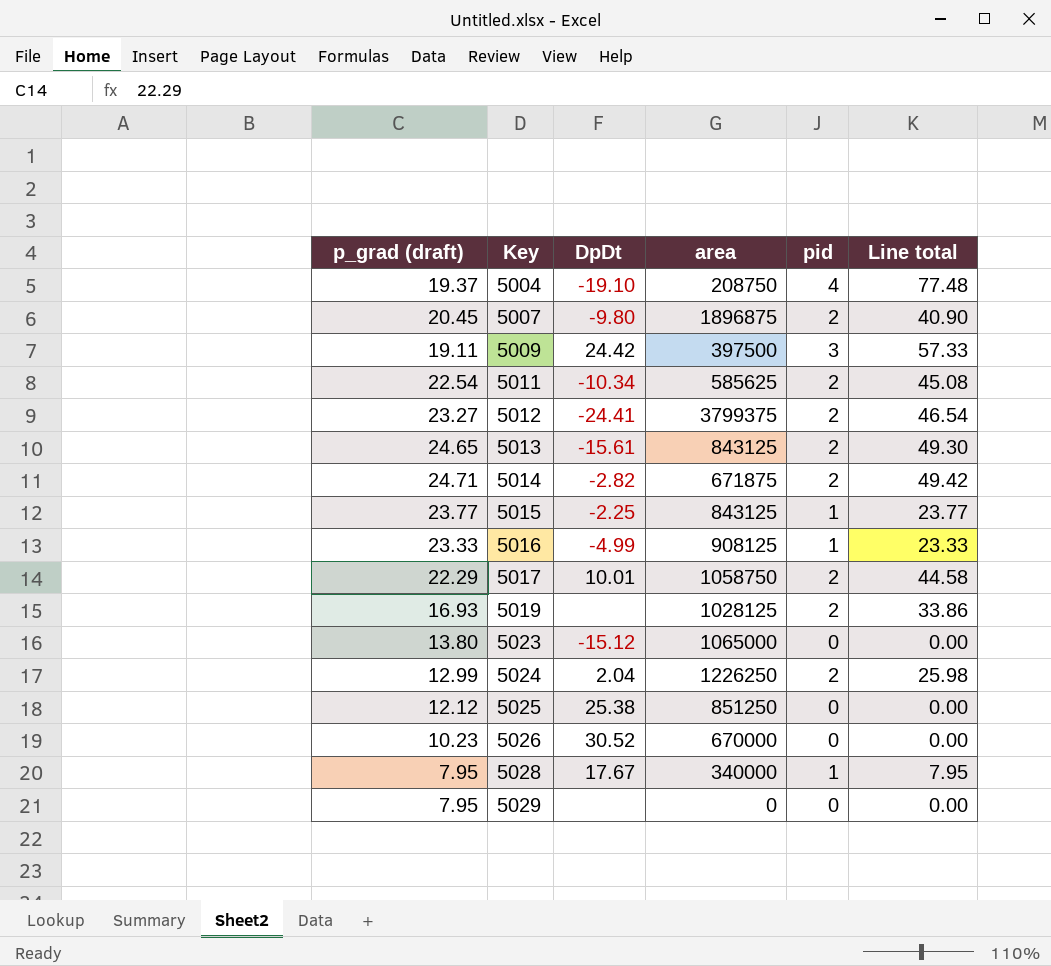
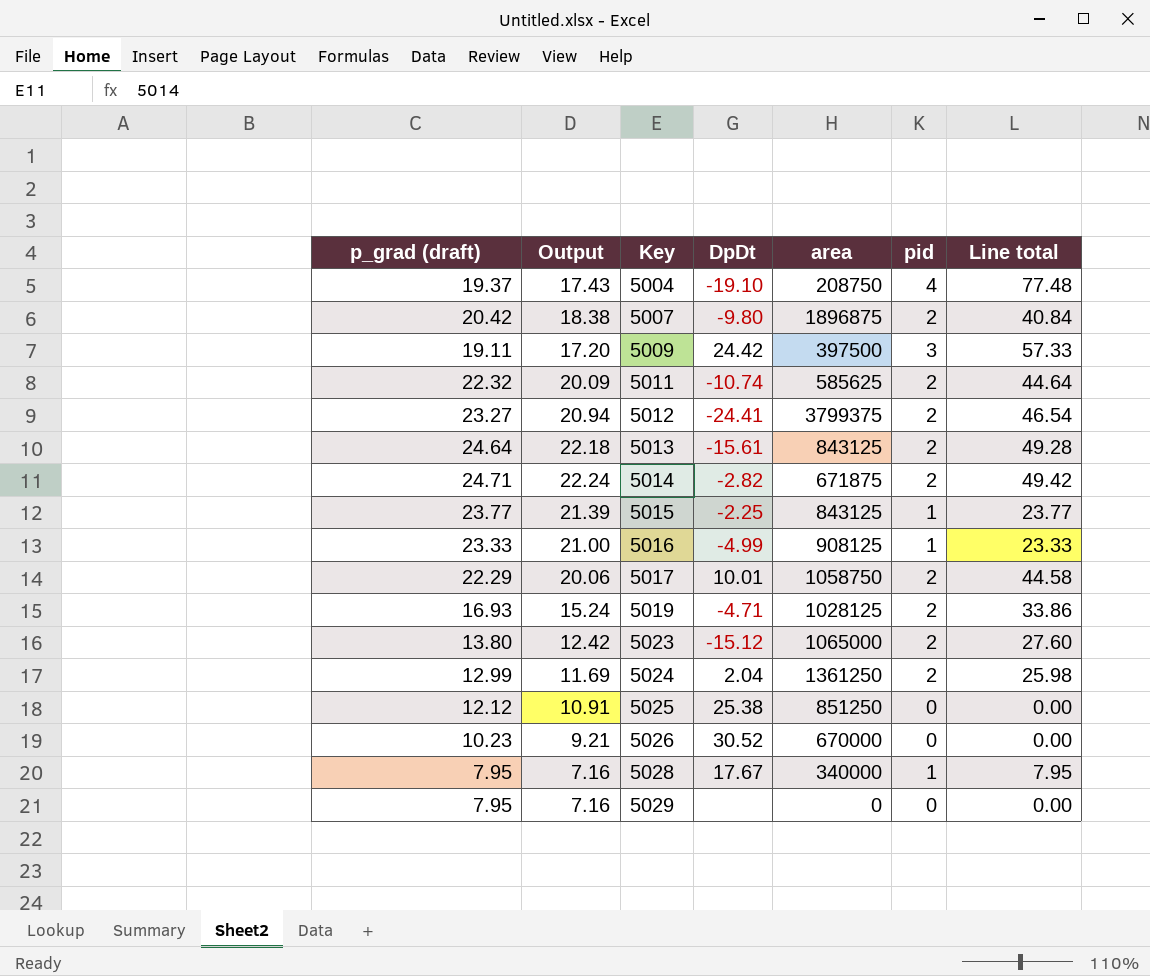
column Output | formula: none -> [p_grad (draft)] * 0.9
5007 | p_grad (draft): 20.45 -> 20.42
5007 | Line total: 40.90 -> 40.84
5011 | p_grad (draft): 22.54 -> 22.32
5011 | DpDt: -10.34 -> -10.74
5011 | Line total: 45.08 -> 44.64
5013 | p_grad (draft): 24.65 -> 24.64
5013 | Line total: 49.30 -> 49.28
5019 | DpDt: none -> -4.71
5023 | pid: 0 -> 2
5023 | Line total: 0.00 -> 27.60
5024 | area: 1226250 -> 1361250

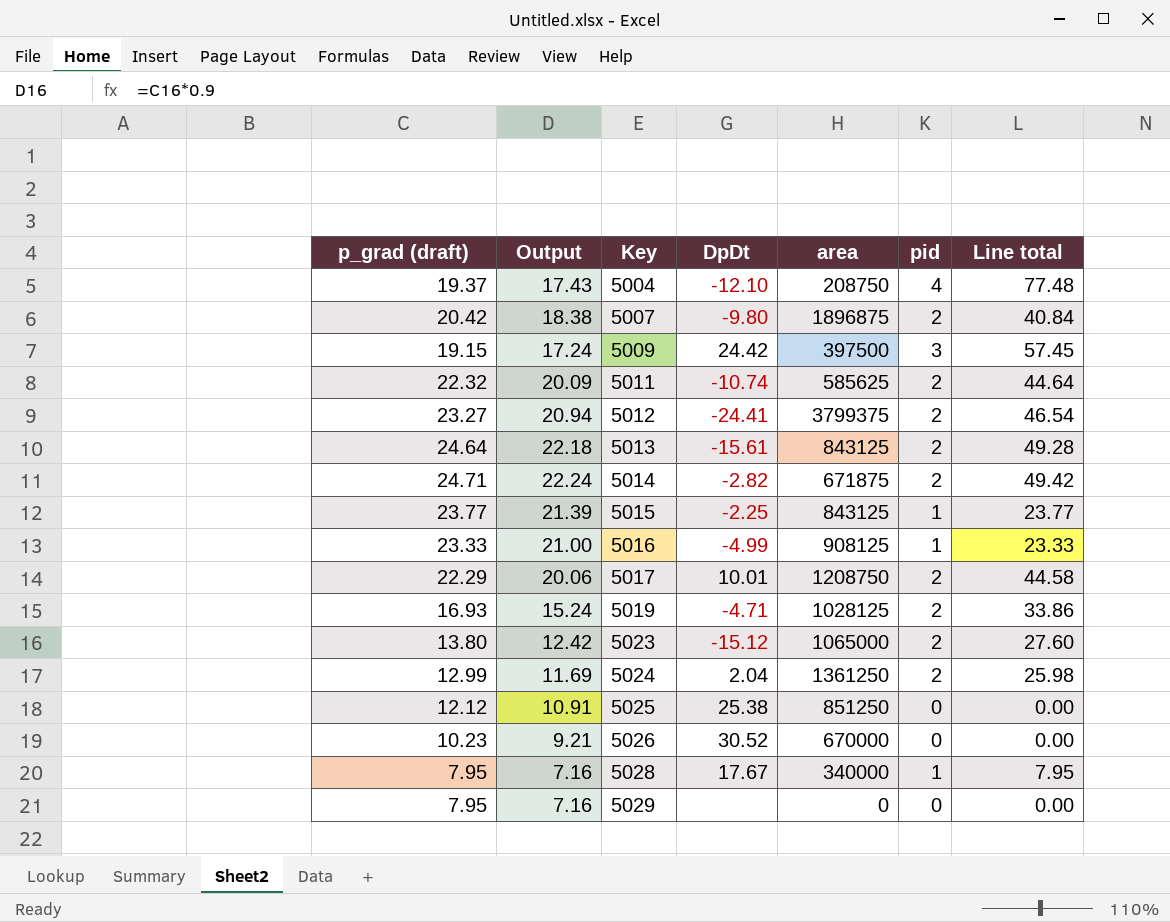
5004 | DpDt: -19.10 -> -12.10
5009 | p_grad (draft): 19.11 -> 19.15
5009 | Output: 17.20 -> 17.24
5009 | Line total: 57.33 -> 57.45
5017 | area: 1058750 -> 1208750

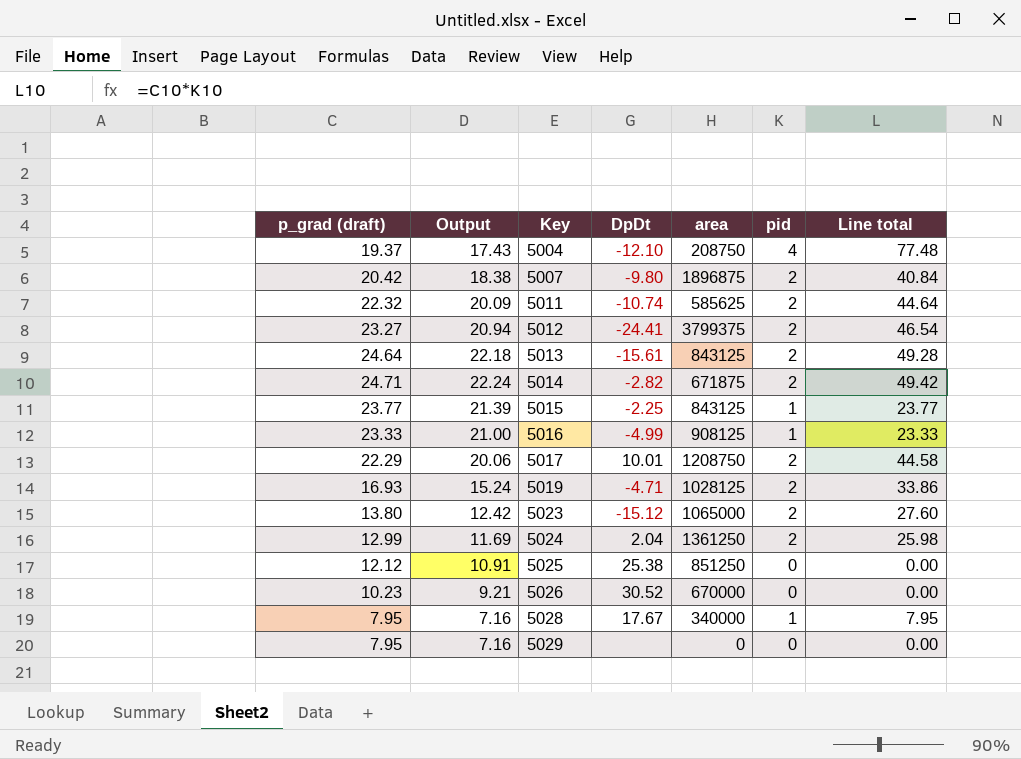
row 5009: 19.15 | 17.24 | 24.42 | 397500 | 3 | 57.45 -> none

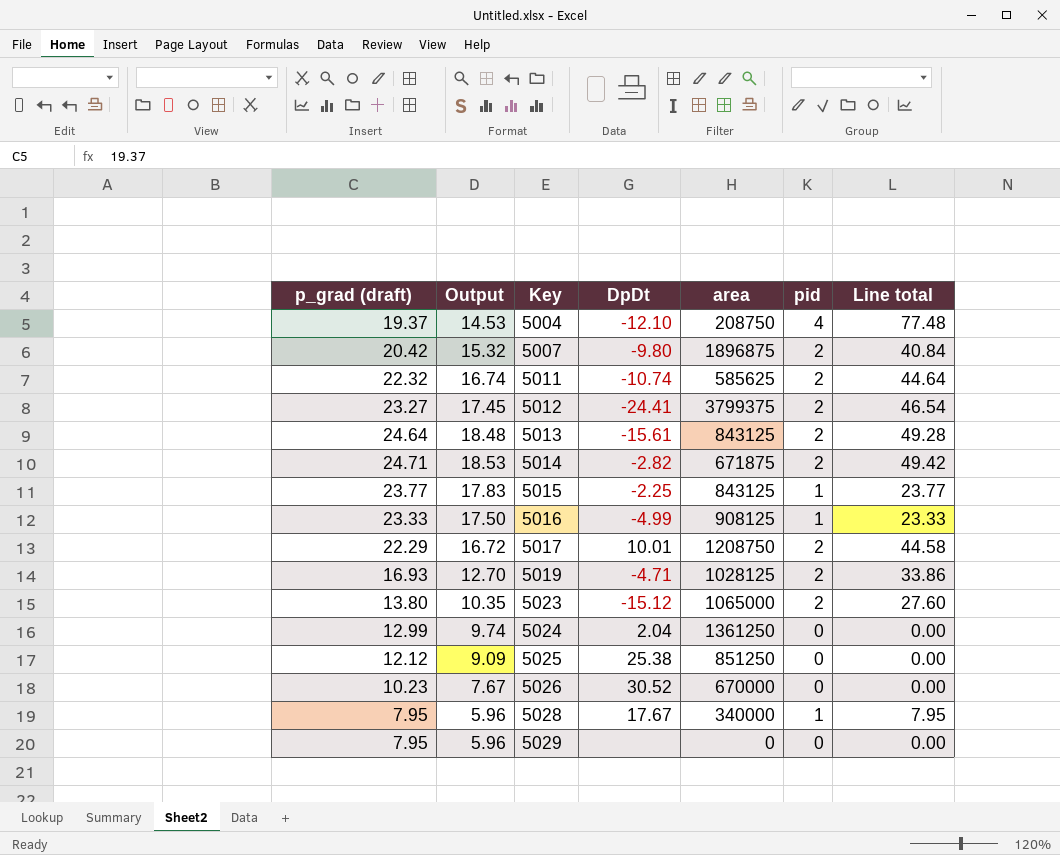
column Output | formula: [p_grad (draft)] * 0.9 -> [p_grad (draft)] * 0.75
5024 | pid: 2 -> 0
5024 | Line total: 25.98 -> 0.00

